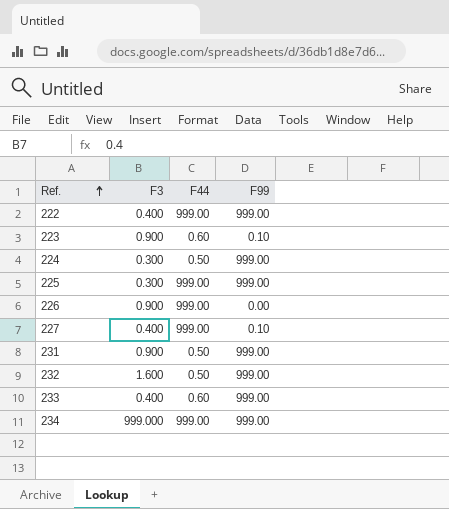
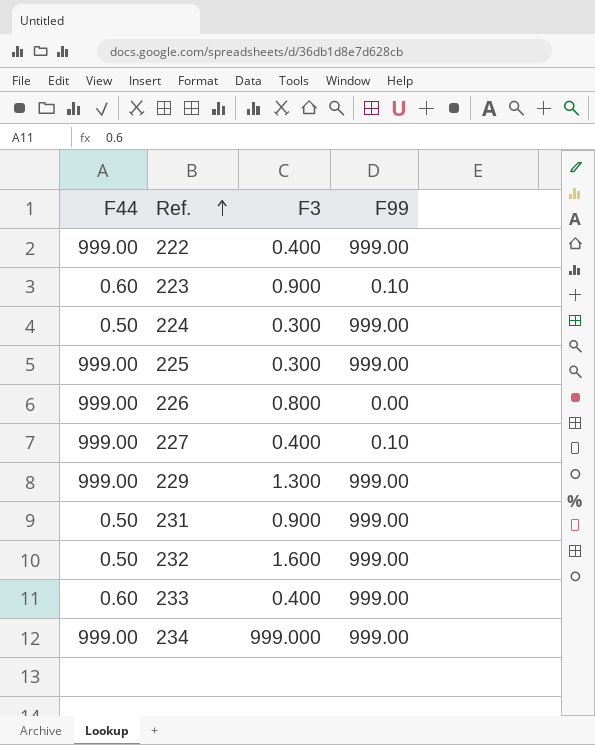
column F44 | position: 3 -> 1
226 | F3: 0.900 -> 0.800
row 229: none -> 999.00 | 1.300 | 999.00

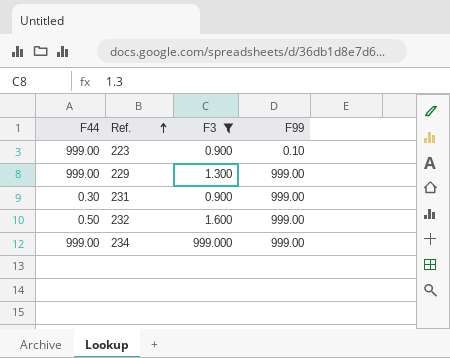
filter: none -> F3 >= 0.900
223 | F44: 0.60 -> 999.00
231 | F44: 0.50 -> 0.30

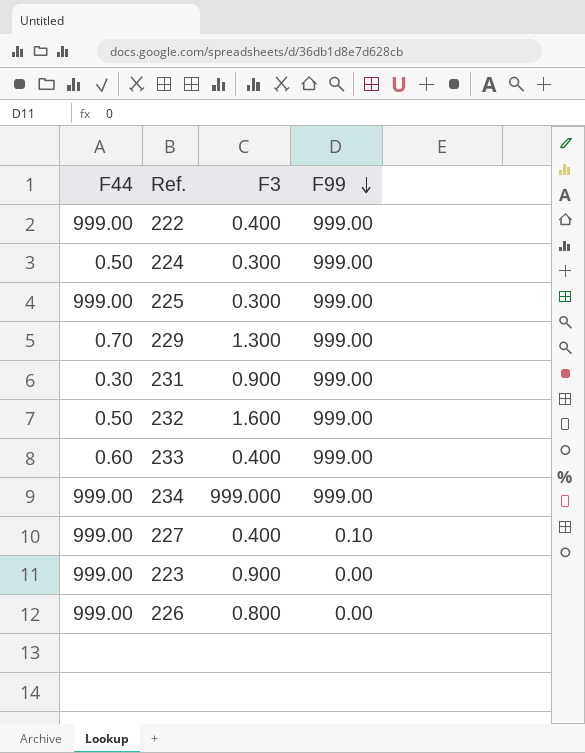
filter: F3 >= 0.900 -> none
row order: Ref. ascending -> F99 descending
229 | F44: 999.00 -> 0.70
223 | F99: 0.10 -> 0.00

